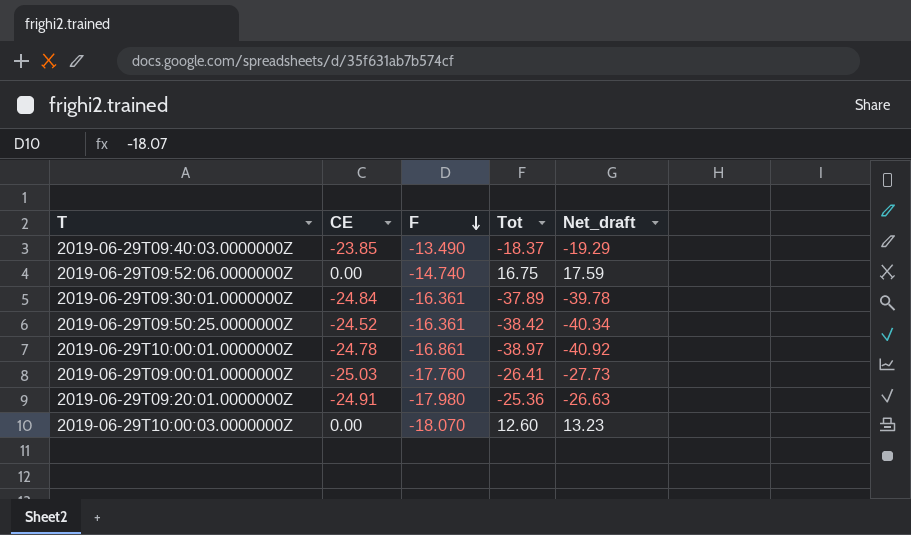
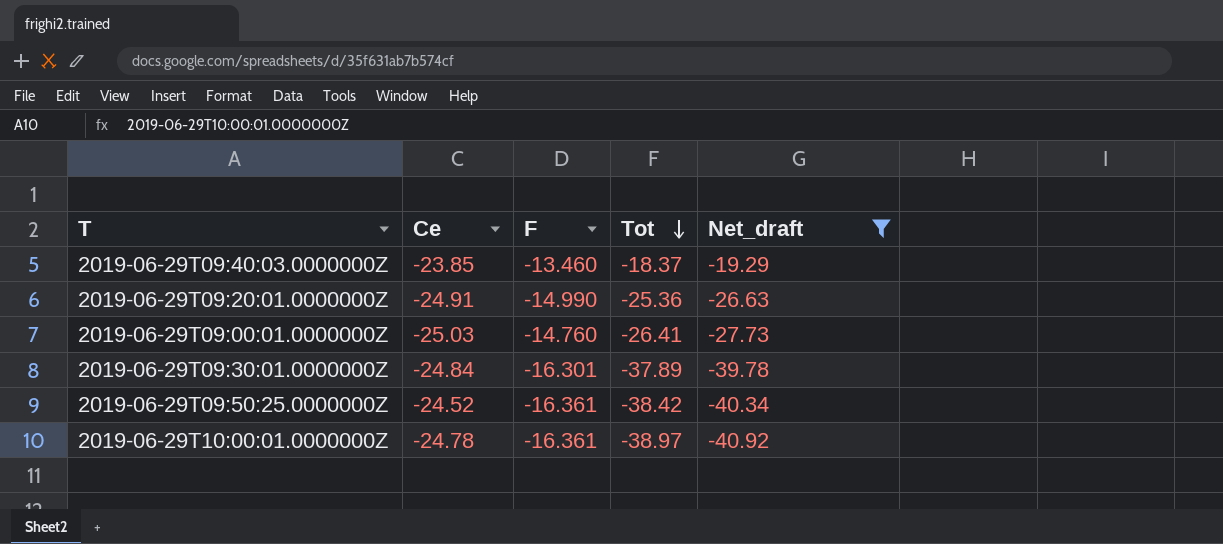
filter: none -> Net_draft <= -19.29
row order: F descending -> Tot descending
column name: CE -> Ce
2019-06-29T09:40:03.0000000Z | F: -13.490 -> -13.460
2019-06-29T09:20:01.0000000Z | F: -17.980 -> -14.990
2019-06-29T09:00:01.0000000Z | F: -17.760 -> -14.760
2019-06-29T09:30:01.0000000Z | F: -16.361 -> -16.301
2019-06-29T10:00:01.0000000Z | F: -16.861 -> -16.361

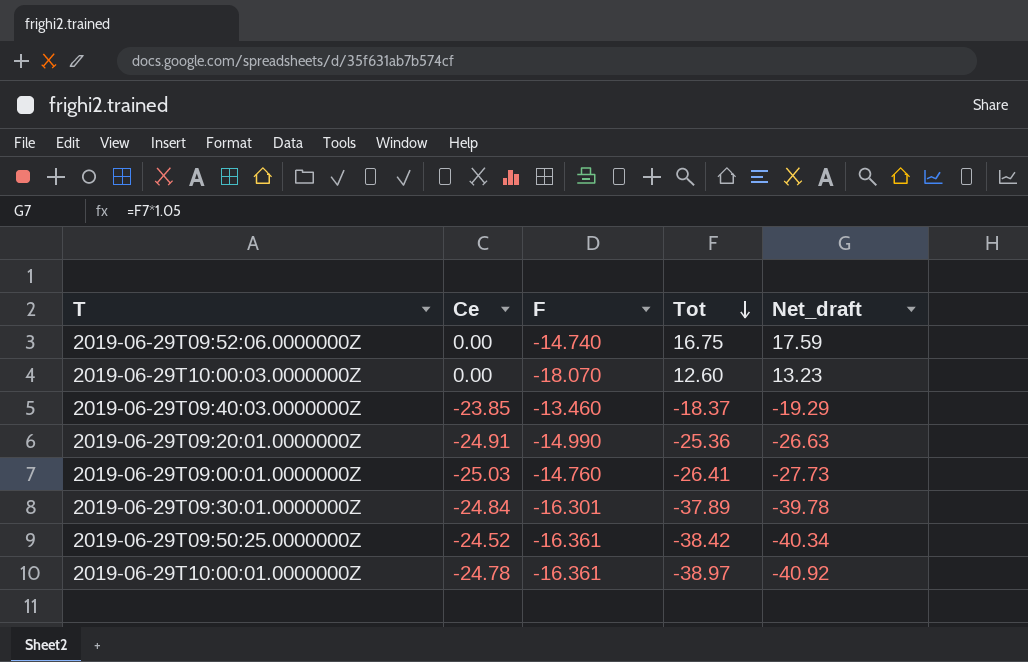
filter: Net_draft <= -19.29 -> none

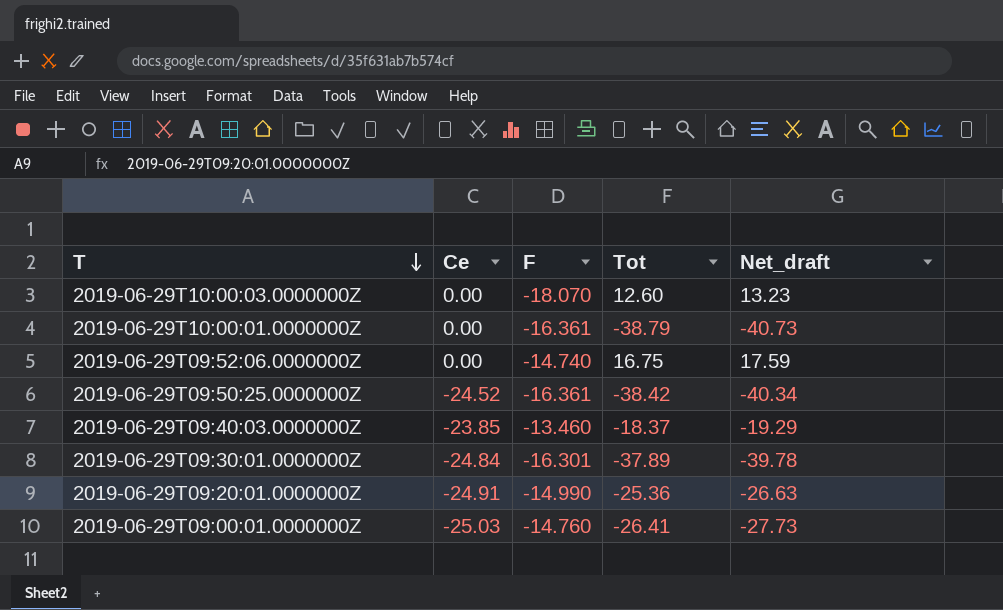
row order: Tot descending -> T descending
2019-06-29T10:00:01.0000000Z | Ce: -24.78 -> 0.00
2019-06-29T10:00:01.0000000Z | Tot: -38.97 -> -38.79
2019-06-29T10:00:01.0000000Z | Net_draft: -40.92 -> -40.73

